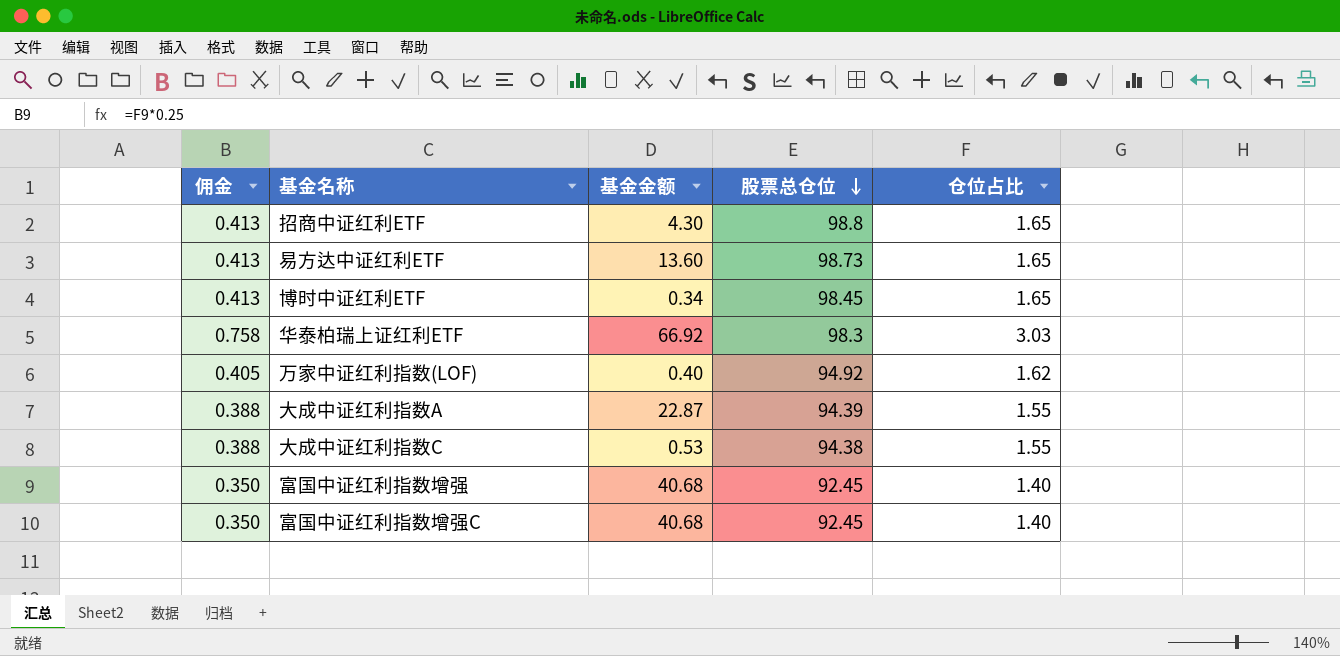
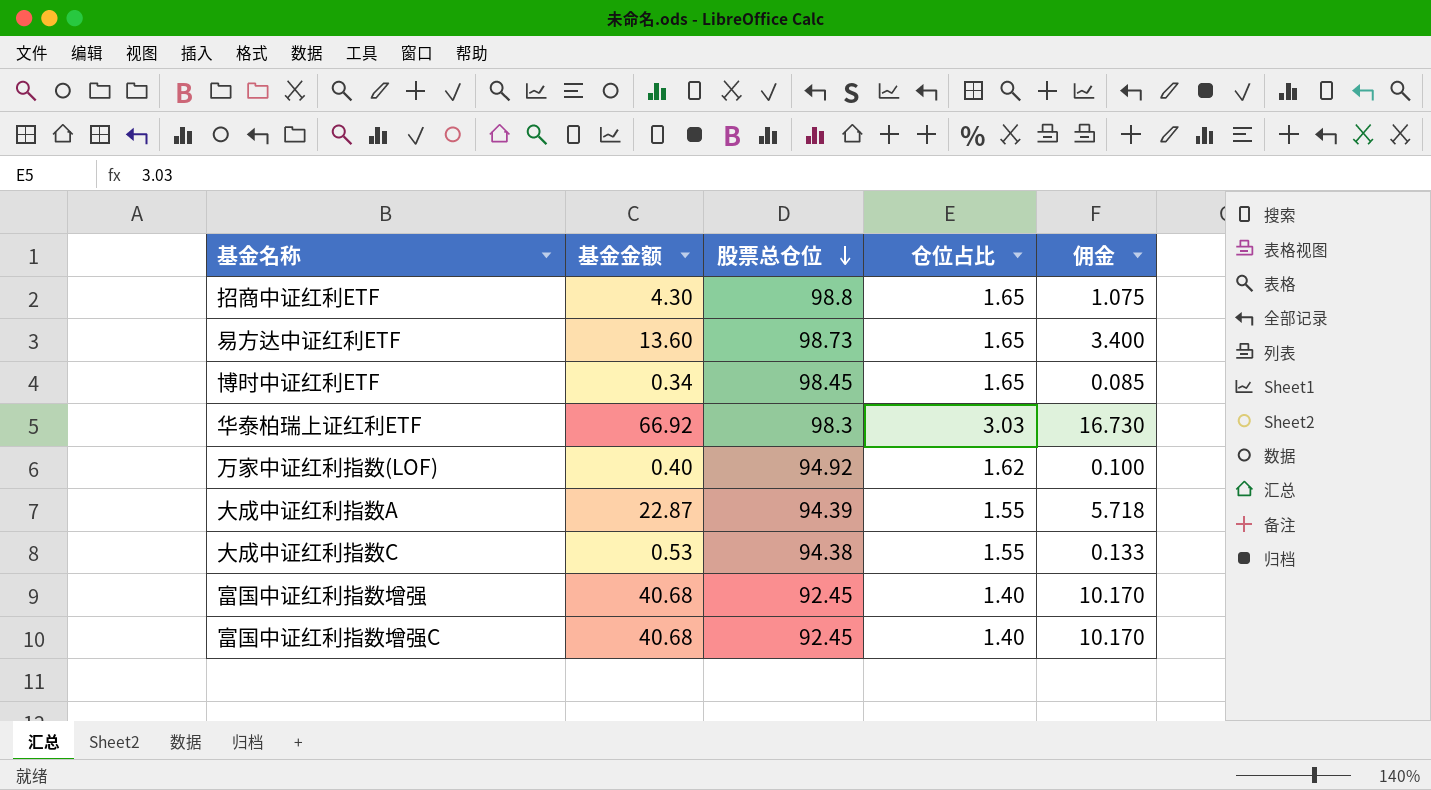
column 佣金 | formula: [仓位占比] * 0.25 -> [基金金额] * 0.25
column 佣金 | position: 1 -> 5

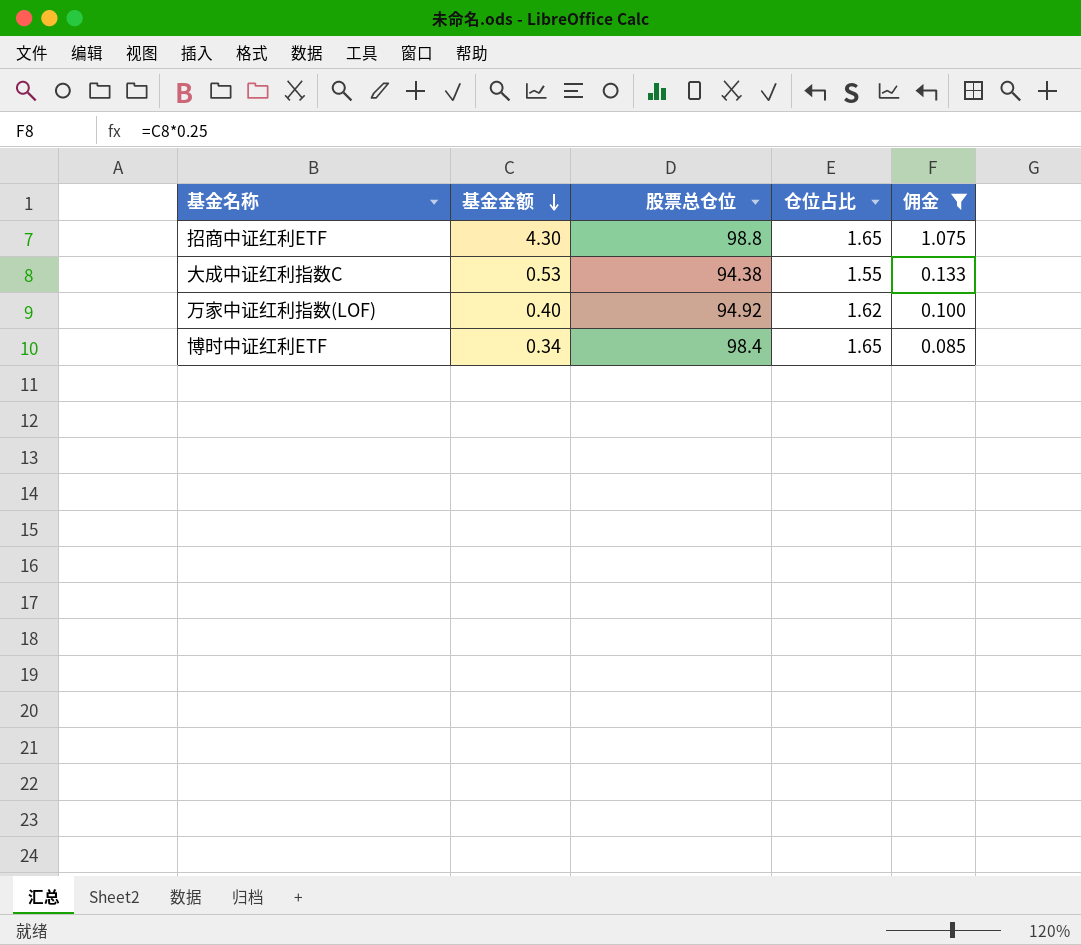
filter: none -> 佣金 <= 1.075
row order: 股票总仓位 descending -> 基金金额 descending
博时中证红利ETF | 股票总仓位: 98.45 -> 98.4

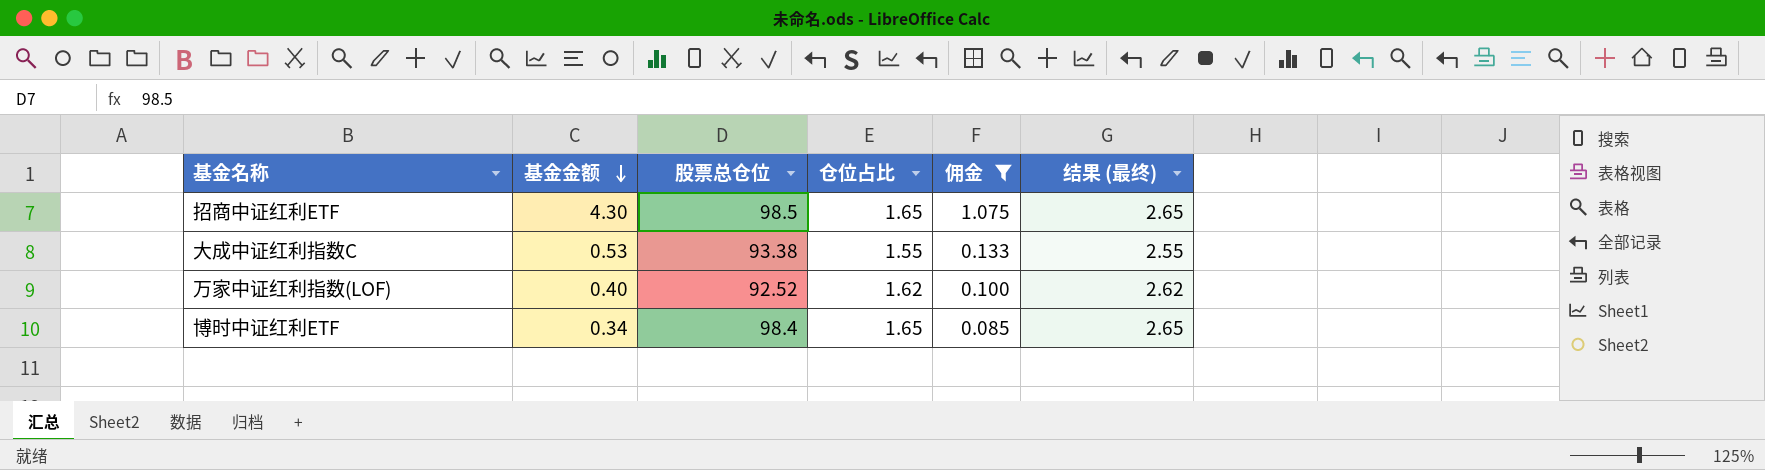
column 结果 (最终) | formula: none -> [仓位占比] + 1
招商中证红利ETF | 股票总仓位: 98.8 -> 98.5
大成中证红利指数C | 股票总仓位: 94.38 -> 93.38
万家中证红利指数(LOF) | 股票总仓位: 94.92 -> 92.52

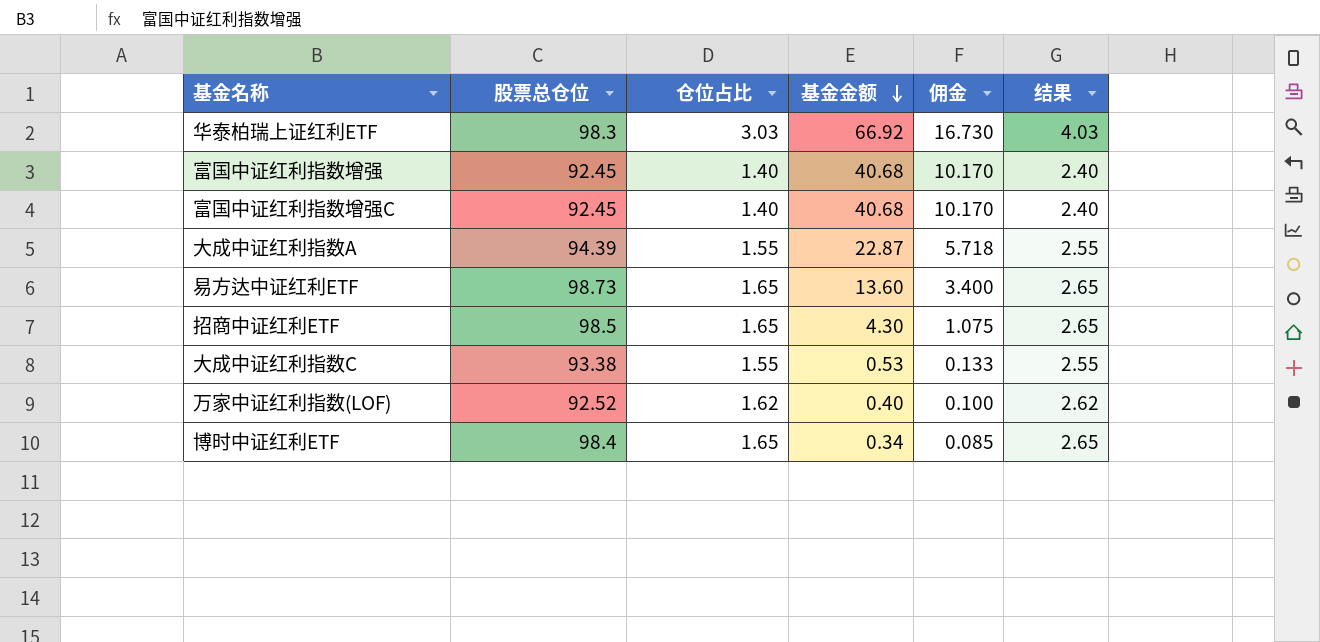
filter: 佣金 <= 1.075 -> none
column 基金金额 | position: 2 -> 4
column name: 结果 (最终) -> 结果

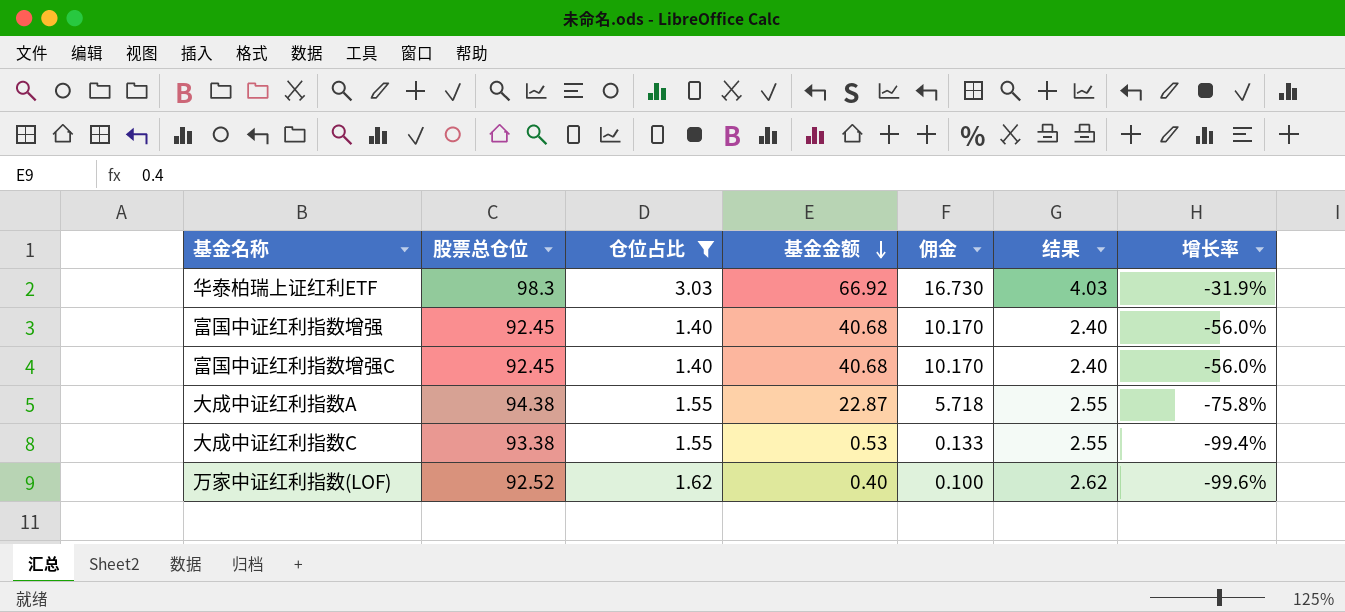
filter: none -> 仓位占比 != 1.65
column 增长率 | formula: none -> ([基金金额] - [股票总仓位]) / [股票总仓位]
大成中证红利指数A | 股票总仓位: 94.39 -> 94.38

